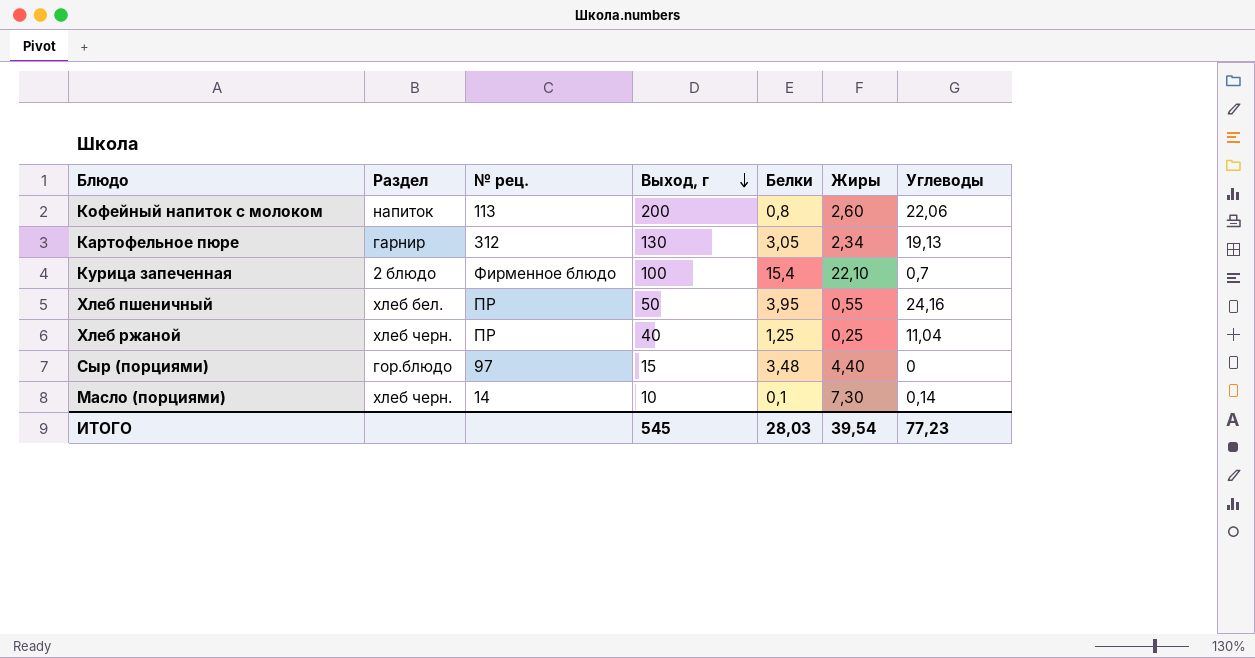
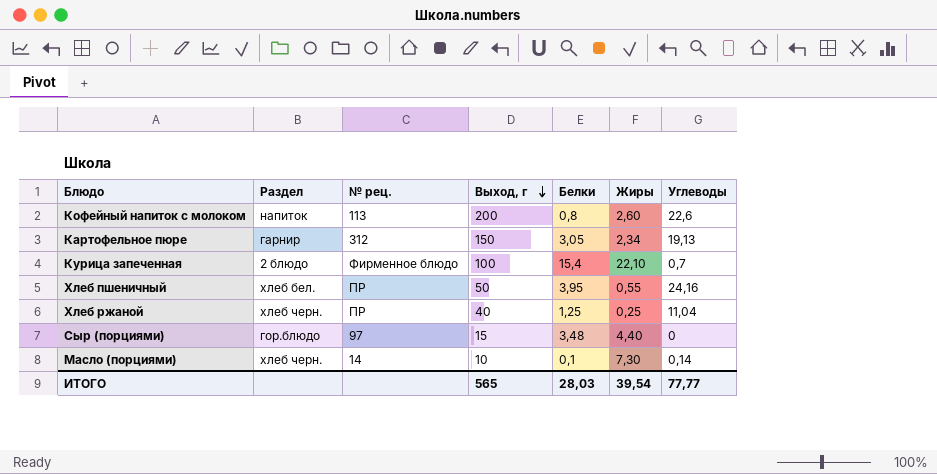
Кофейный напиток с молоком | Углеводы: 22,06 -> 22,6
Картофельное пюре | Выход, г: 130 -> 150
ИТОГО | Выход, г: 545 -> 565
ИТОГО | Углеводы: 77,23 -> 77,77

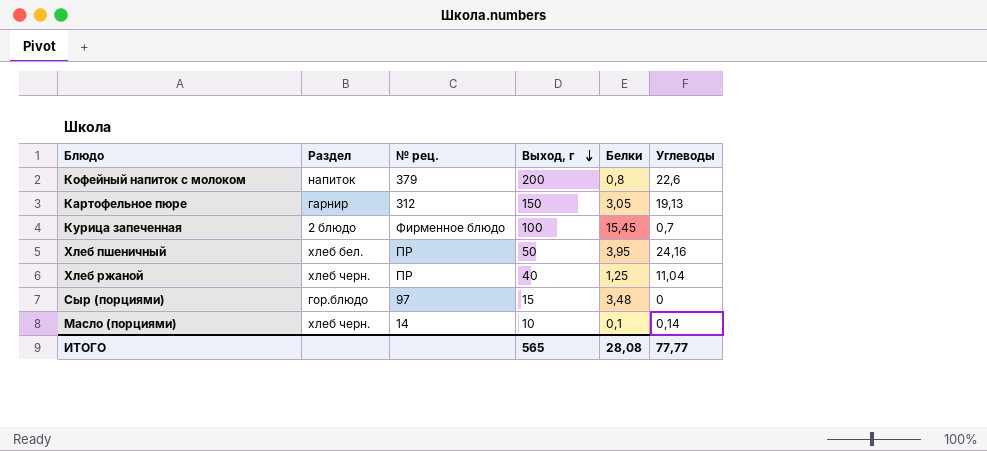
column Жиры | position: 6 -> none
Кофейный напиток с молоком | № рец.: 113 -> 379
Курица запеченная | Белки: 15,4 -> 15,45
ИТОГО | Белки: 28,03 -> 28,08

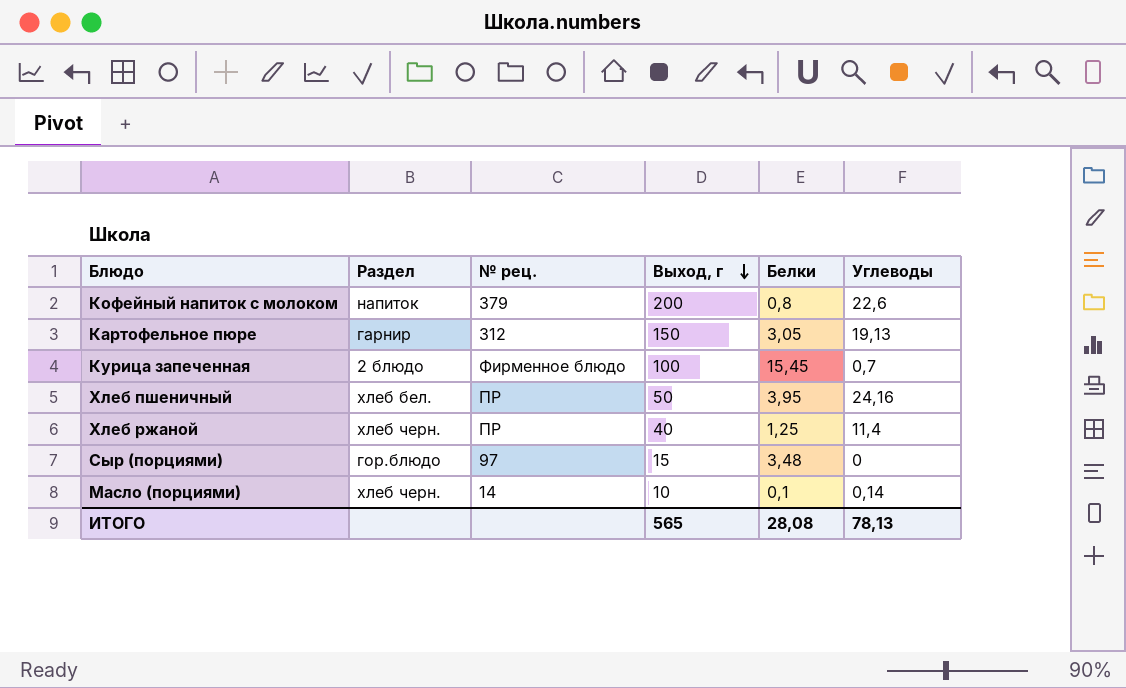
Хлеб ржаной | Углеводы: 11,04 -> 11,4
ИТОГО | Углеводы: 77,77 -> 78,13

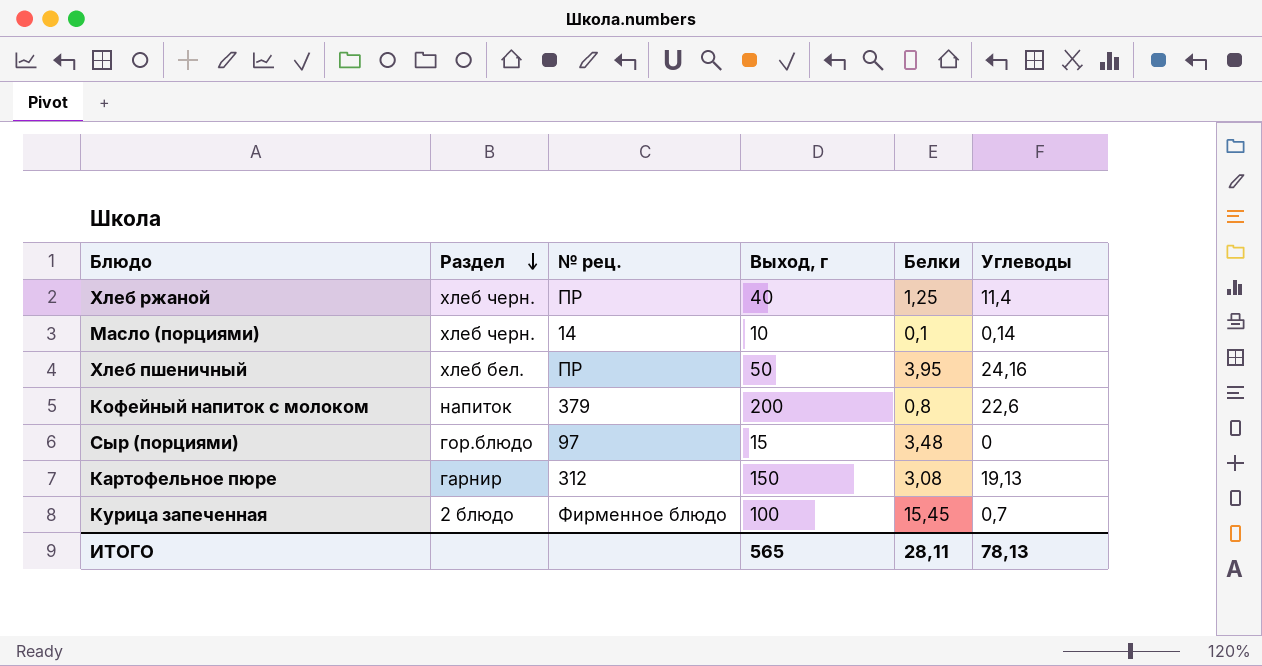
row order: Выход, г descending -> Раздел descending
Картофельное пюре | Белки: 3,05 -> 3,08
ИТОГО | Белки: 28,08 -> 28,11

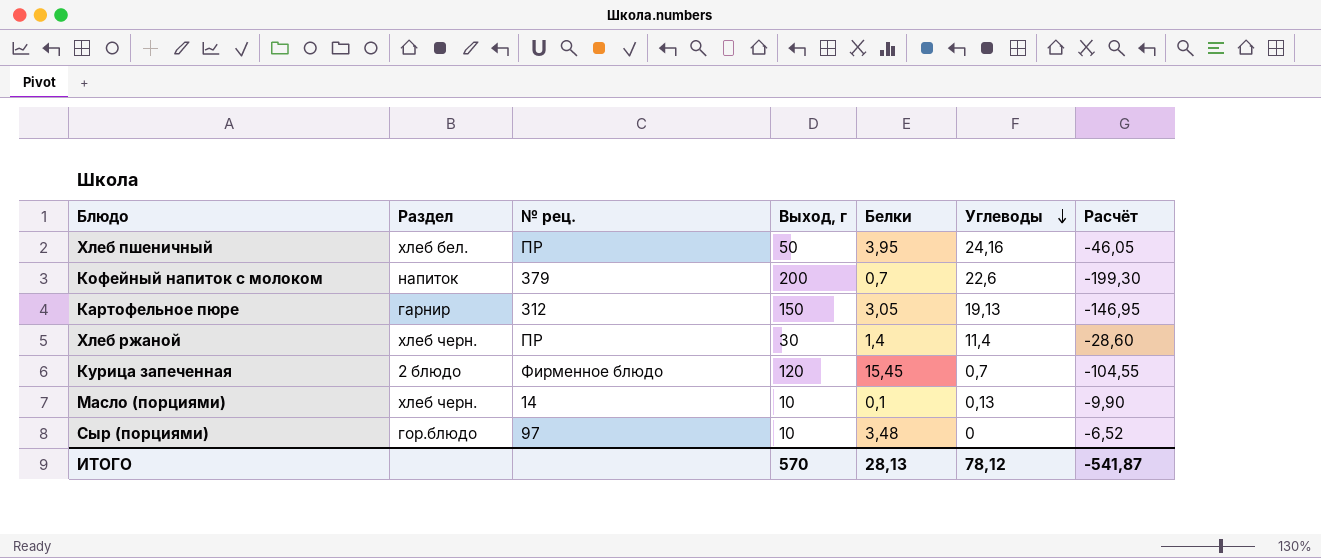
row order: Раздел descending -> Углеводы descending
column Расчёт | formula: none -> [Белки] - [Выход, г]
Кофейный напиток с молоком | Белки: 0,8 -> 0,7
Картофельное пюре | Белки: 3,08 -> 3,05
Хлеб ржаной | Выход, г: 40 -> 30
Хлеб ржаной | Белки: 1,25 -> 1,4
Курица запеченная | Выход, г: 100 -> 120
Масло (порциями) | Углеводы: 0,14 -> 0,13
Сыр (порциями) | Выход, г: 15 -> 10
ИТОГО | Выход, г: 565 -> 570
ИТОГО | Белки: 28,11 -> 28,13
ИТОГО | Углеводы: 78,13 -> 78,12

